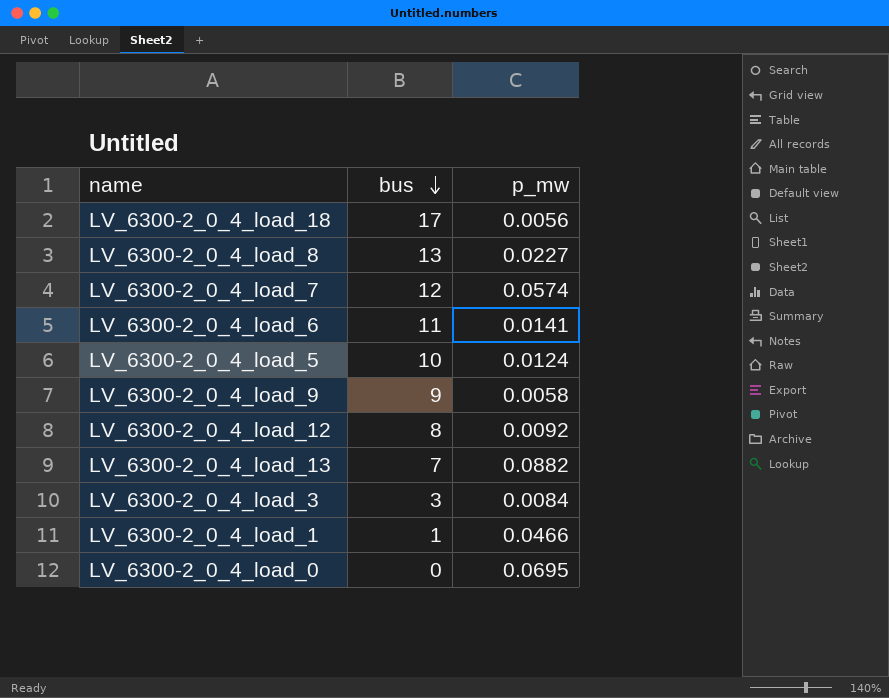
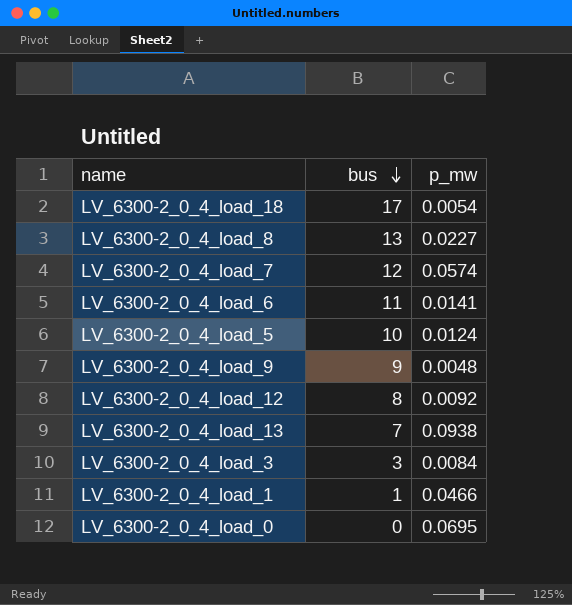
LV_6300-2_0_4_load_18 | p_mw: 0.0056 -> 0.0054
LV_6300-2_0_4_load_9 | p_mw: 0.0058 -> 0.0048
LV_6300-2_0_4_load_13 | p_mw: 0.0882 -> 0.0938

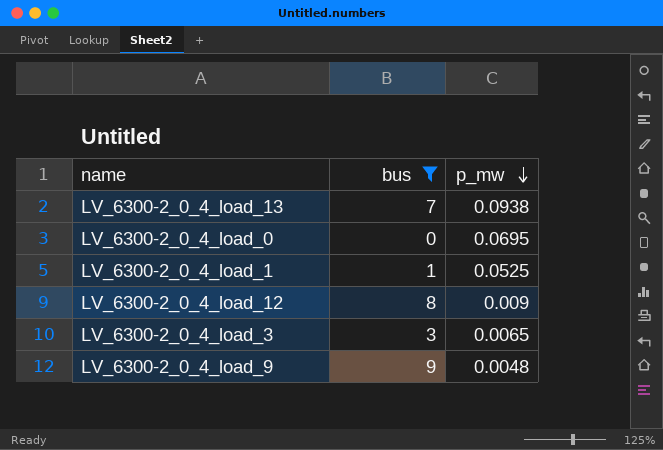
filter: none -> bus <= 9
row order: bus descending -> p_mw descending
LV_6300-2_0_4_load_1 | p_mw: 0.0466 -> 0.0525
LV_6300-2_0_4_load_12 | p_mw: 0.0092 -> 0.009
LV_6300-2_0_4_load_3 | p_mw: 0.0084 -> 0.0065

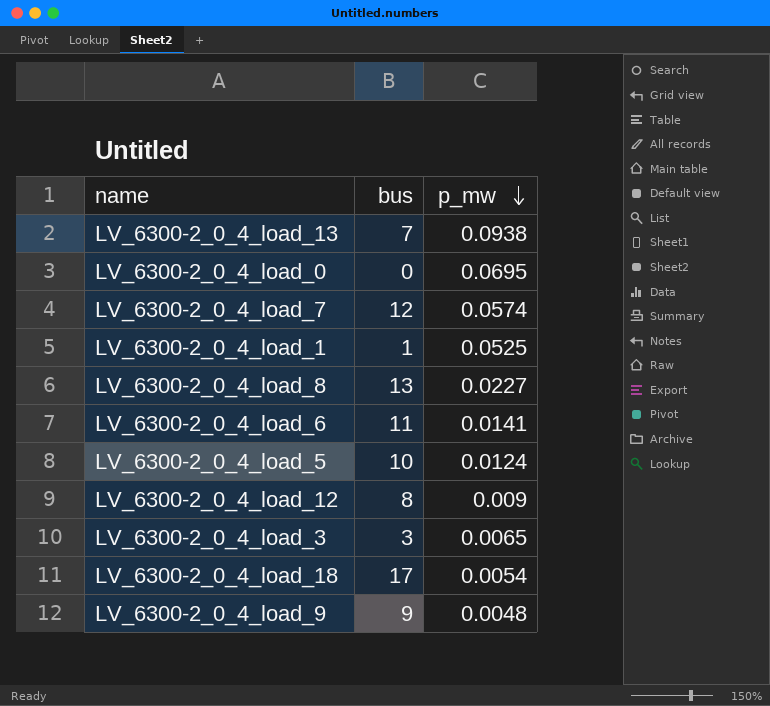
filter: bus <= 9 -> none

